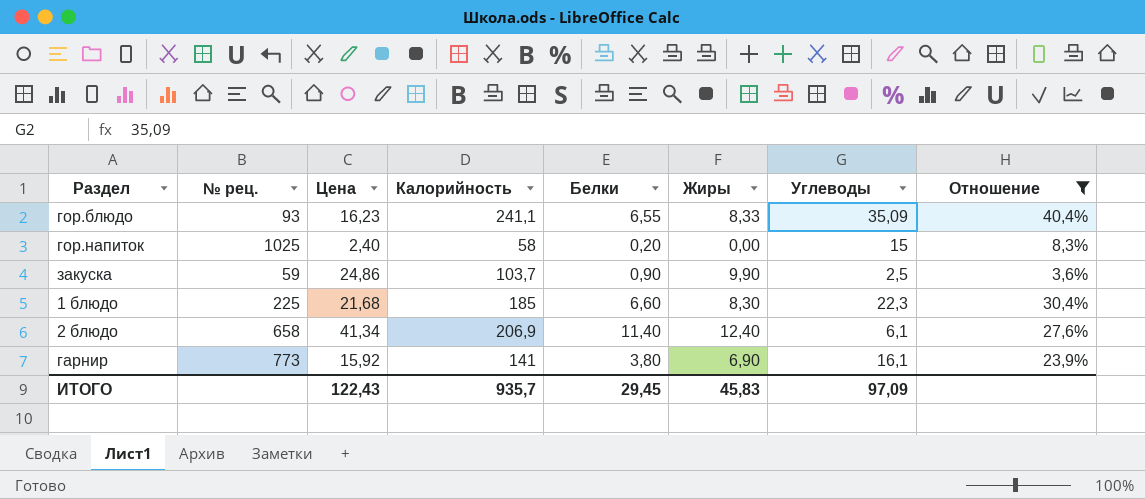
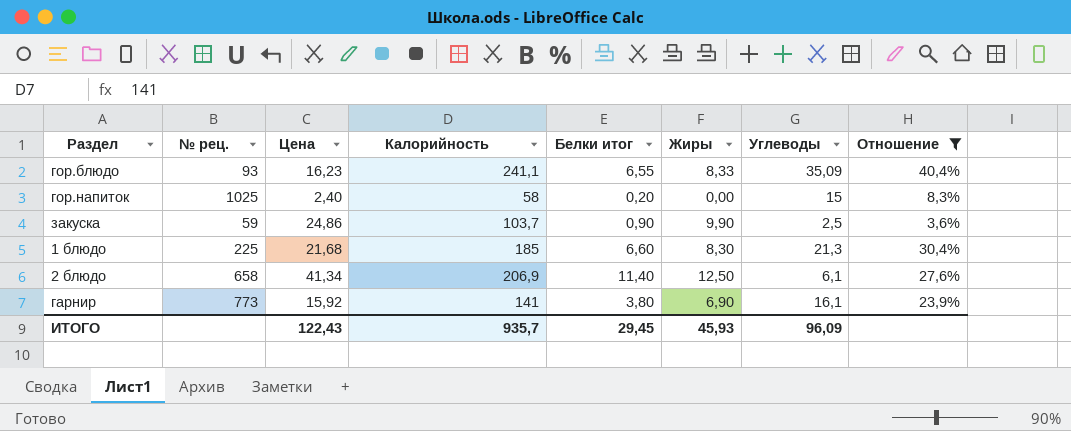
column name: Белки -> Белки итог
1 блюдо | Углеводы: 22,3 -> 21,3
2 блюдо | Жиры: 12,40 -> 12,50
ИТОГО | Жиры: 45,83 -> 45,93
ИТОГО | Углеводы: 97,09 -> 96,09

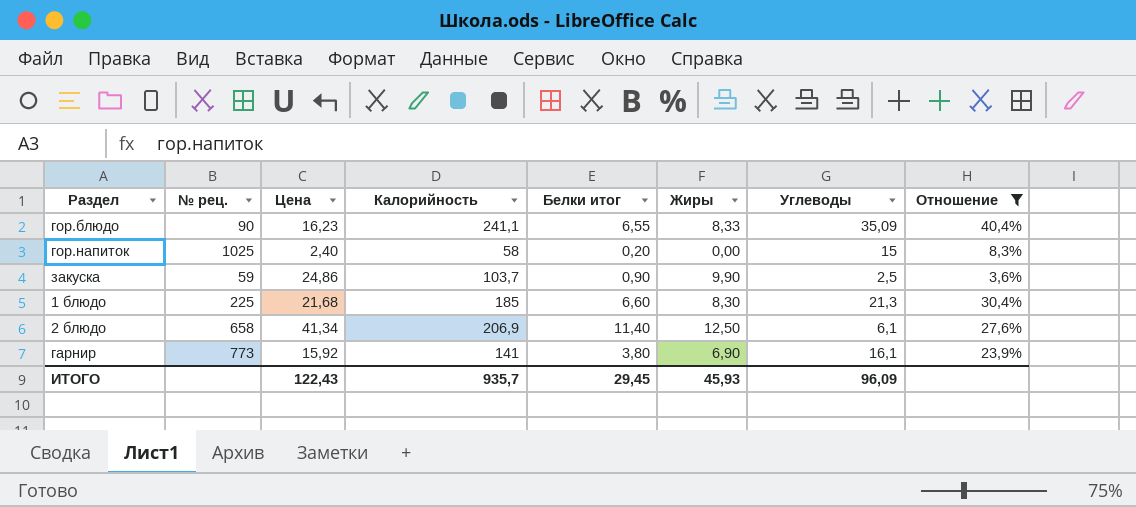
гор.блюдо | № рец.: 93 -> 90

